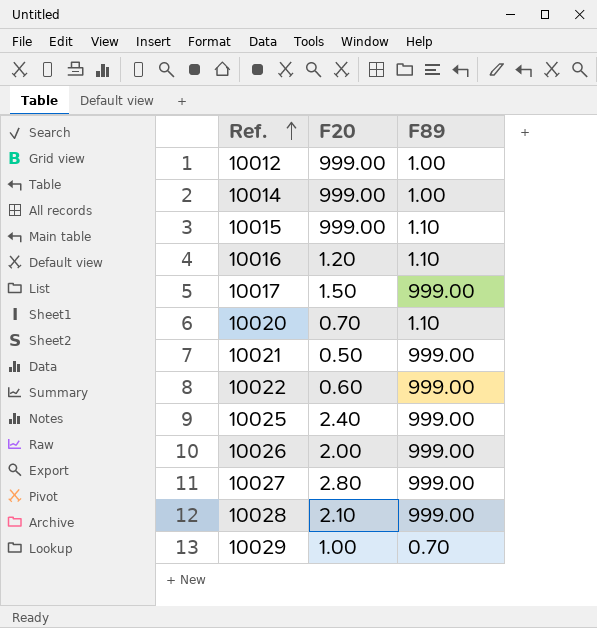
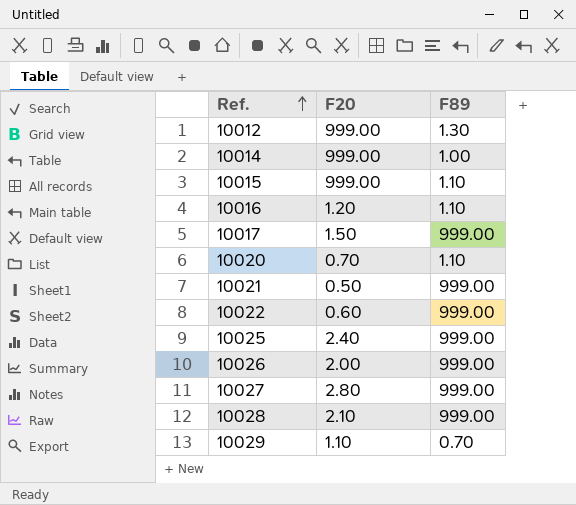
10012 | F89: 1.00 -> 1.30
10029 | F20: 1.00 -> 1.10

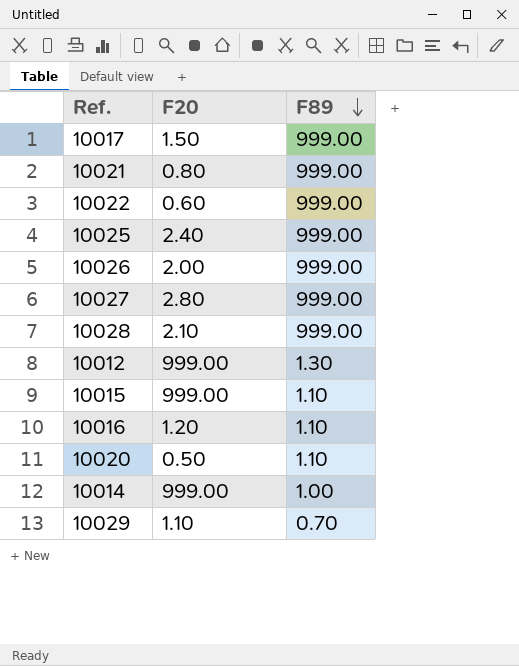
row order: Ref. ascending -> F89 descending
10021 | F20: 0.50 -> 0.80
10020 | F20: 0.70 -> 0.50

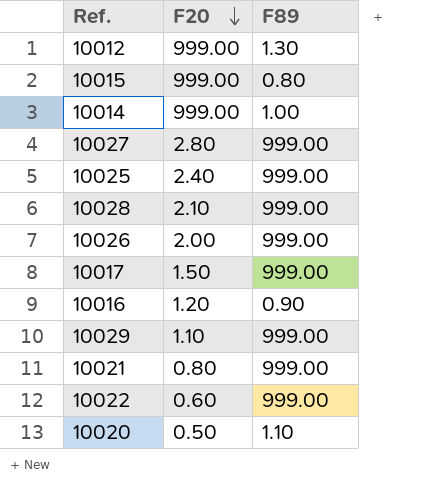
row order: F89 descending -> F20 descending
10015 | F89: 1.10 -> 0.80
10016 | F89: 1.10 -> 0.90
10029 | F89: 0.70 -> 999.00

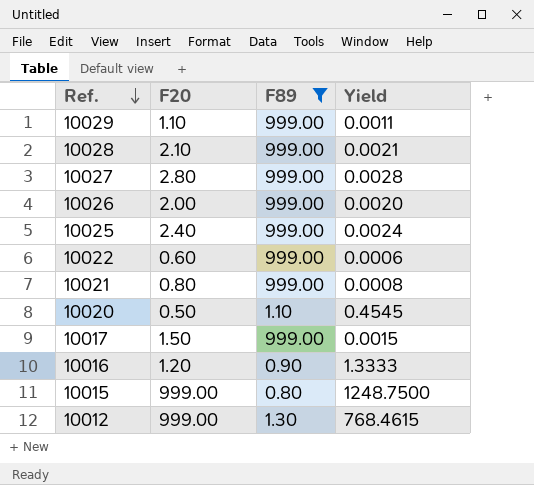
filter: none -> F89 != 1.00
row order: F20 descending -> Ref. descending
column Yield | formula: none -> [F20] / [F89]

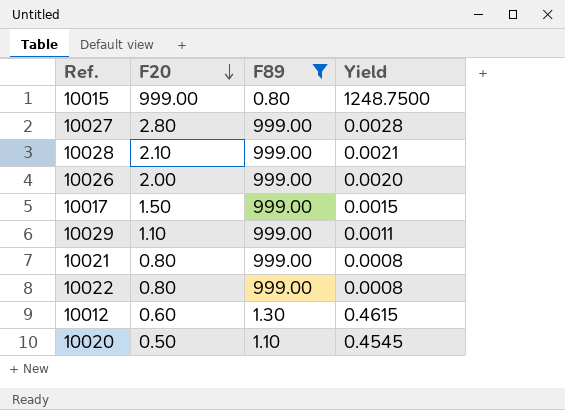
row order: Ref. descending -> F20 descending
row 10025: 2.40 | 999.00 | 0.0024 -> none
row 10016: 1.20 | 0.90 | 1.3333 -> none
10022 | F20: 0.60 -> 0.80
10022 | Yield: 0.0006 -> 0.0008
10012 | F20: 999.00 -> 0.60
10012 | Yield: 768.4615 -> 0.4615

